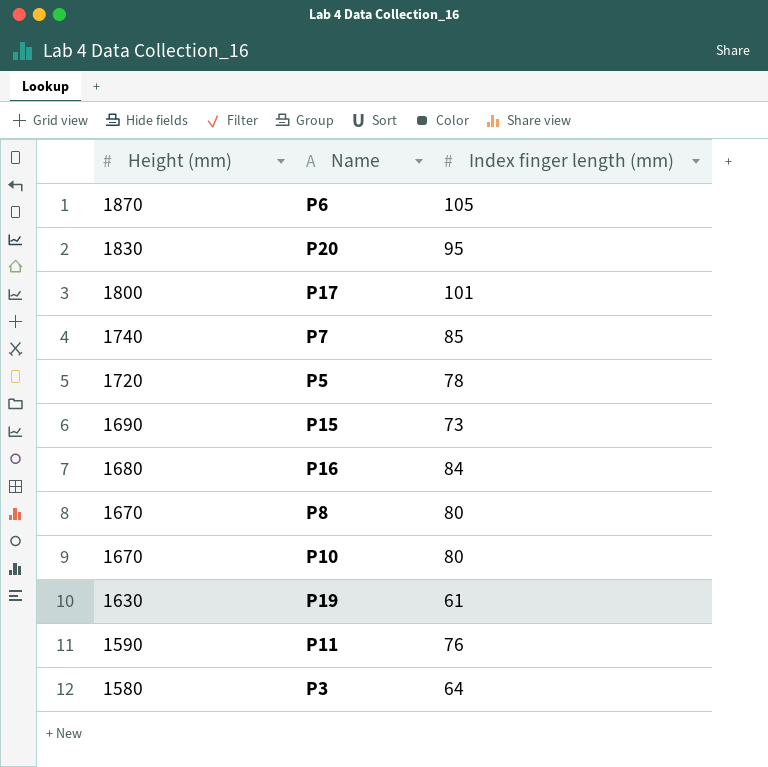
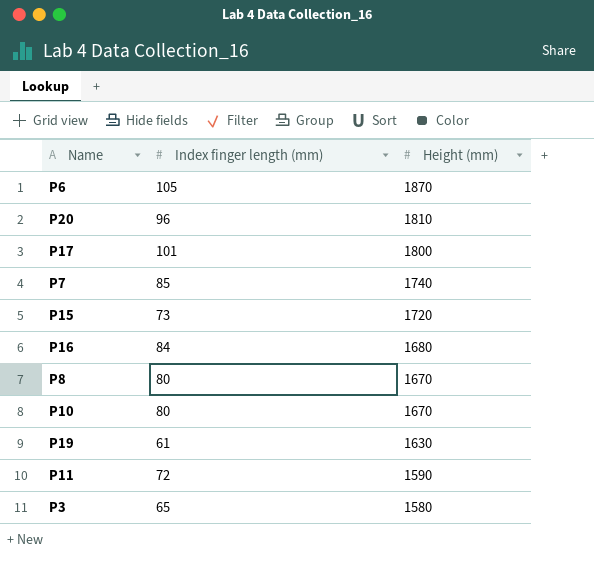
column Height (mm) | position: 1 -> 3
row P5: 1720 | 78 -> none
P20 | Index finger length (mm): 95 -> 96
P20 | Height (mm): 1830 -> 1810
P15 | Height (mm): 1690 -> 1720
P11 | Index finger length (mm): 76 -> 72
P3 | Index finger length (mm): 64 -> 65

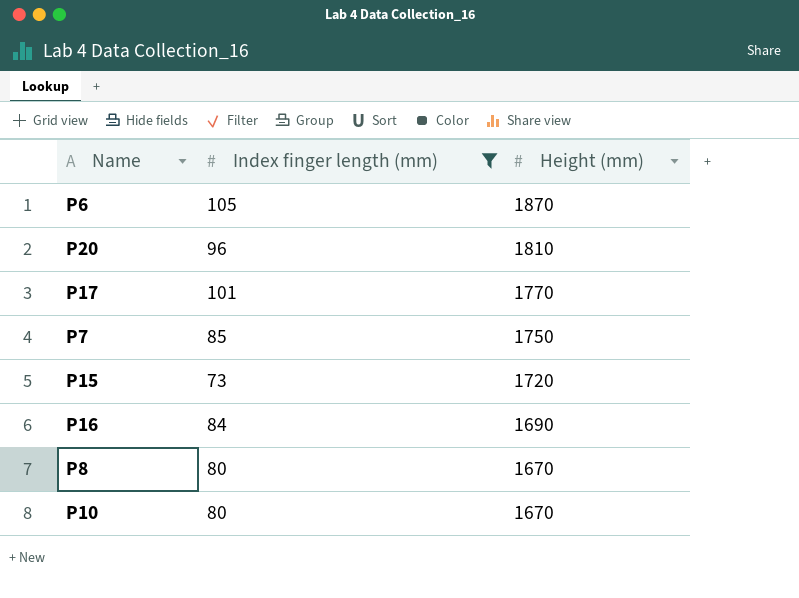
filter: none -> Index finger length (mm) >= 73
P17 | Height (mm): 1800 -> 1770
P7 | Height (mm): 1740 -> 1750
P16 | Height (mm): 1680 -> 1690

